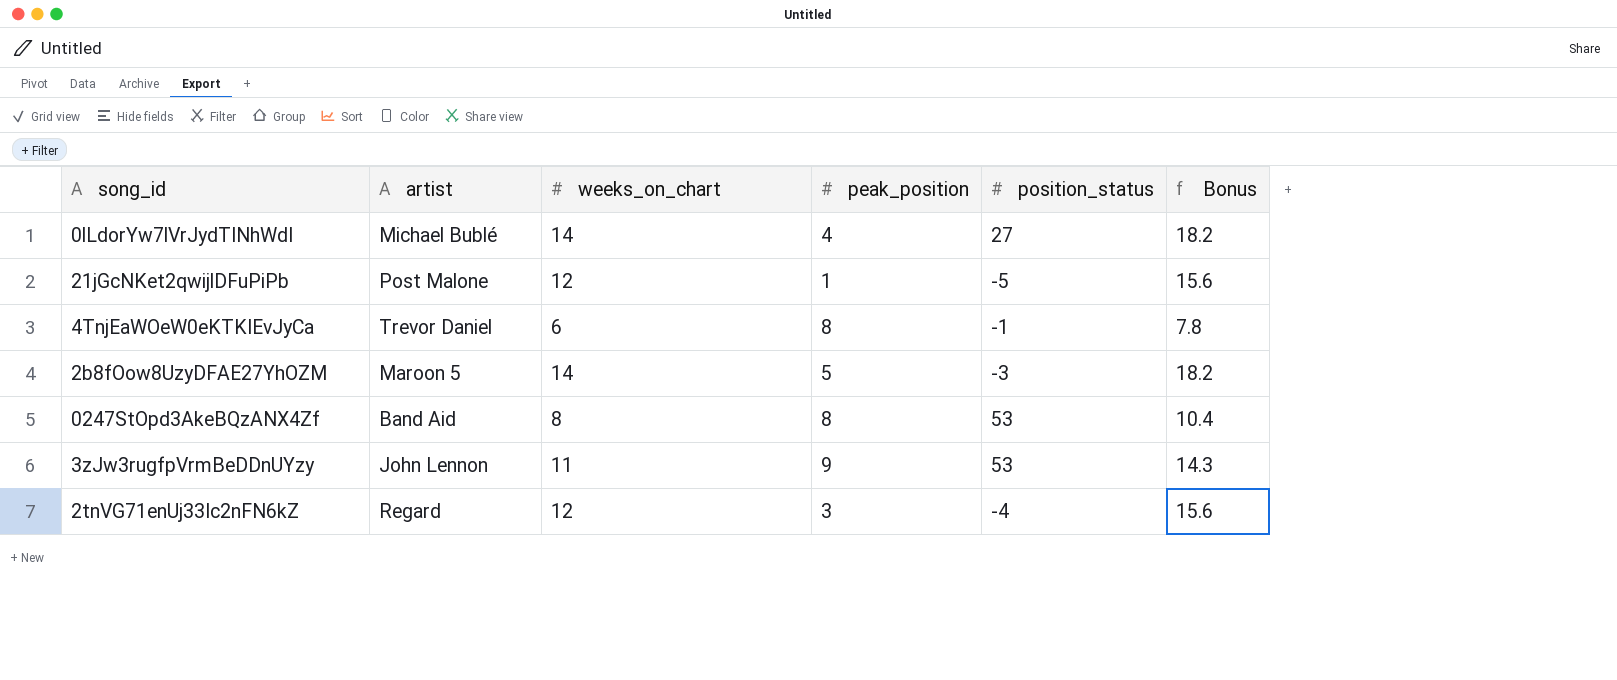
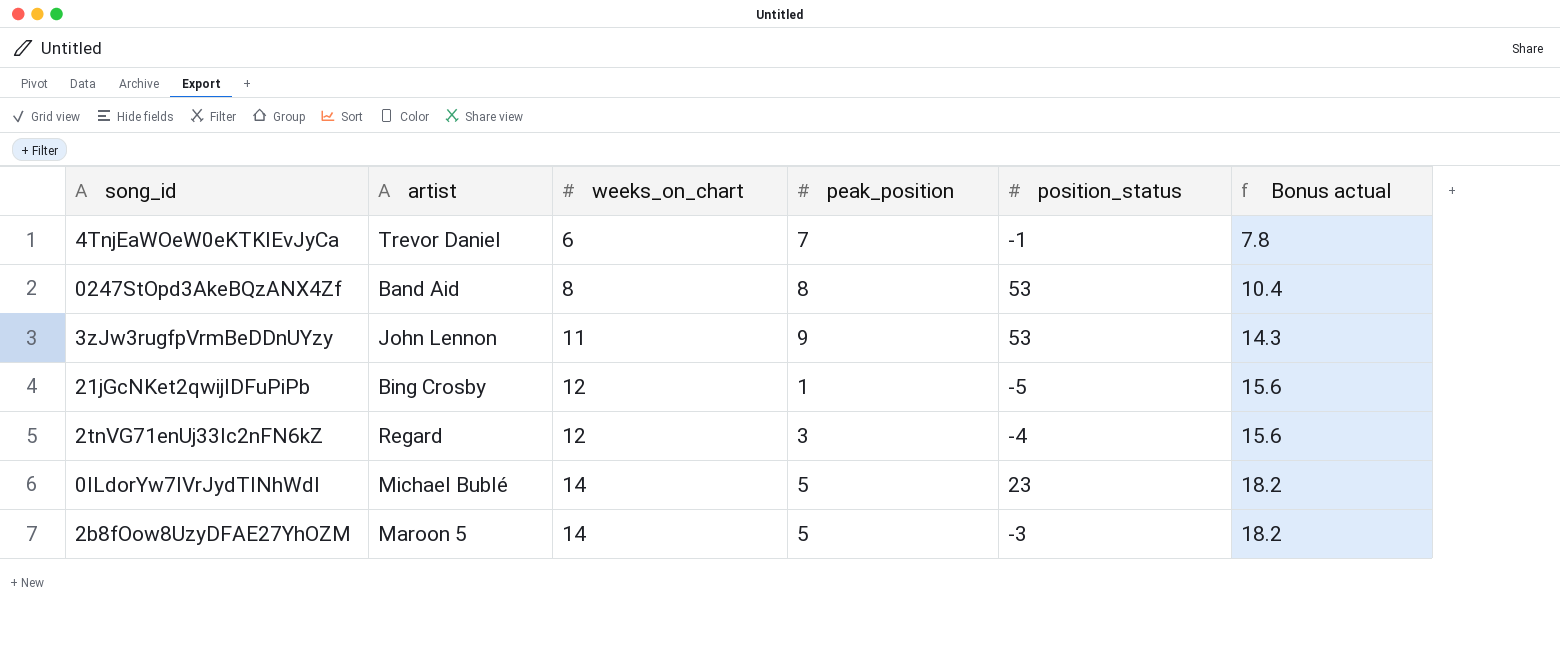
row order: none -> weeks_on_chart ascending
column name: Bonus -> Bonus actual
4TnjEaWOeW0eKTKIEvJyCa | peak_position: 8 -> 7
21jGcNKet2qwijlDFuPiPb | artist: Post Malone -> Bing Crosby
0lLdorYw7lVrJydTINhWdI | peak_position: 4 -> 5
0lLdorYw7lVrJydTINhWdI | position_status: 27 -> 23

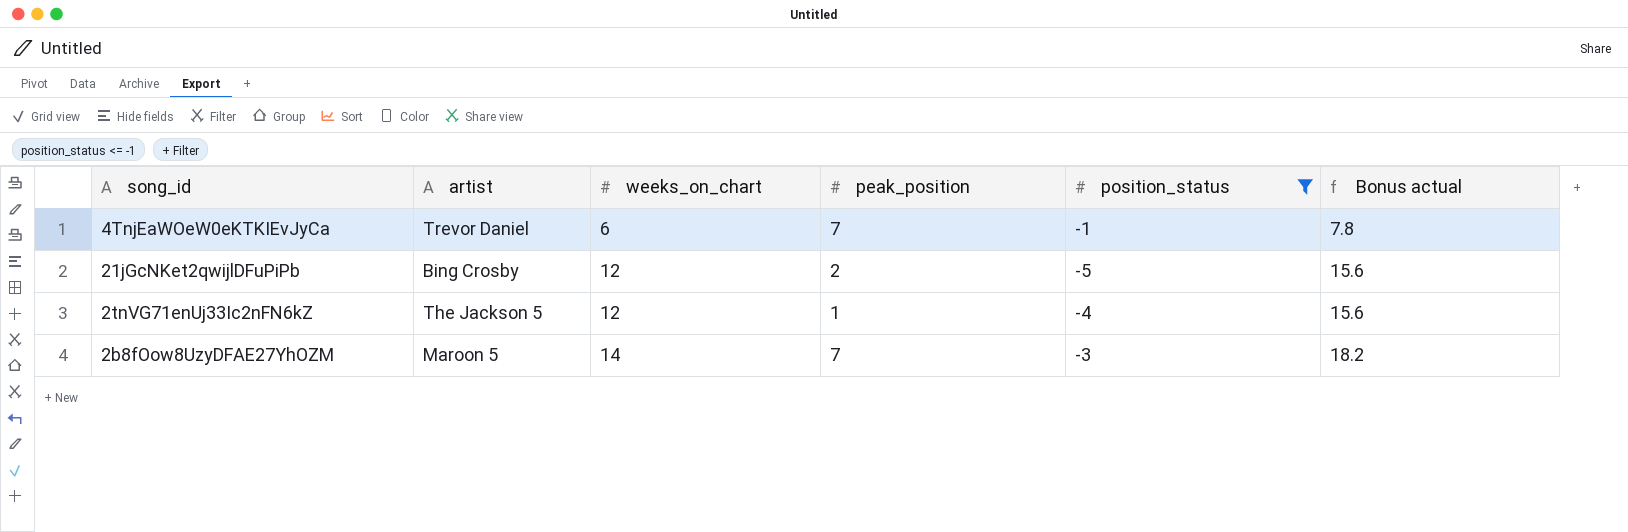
filter: none -> position_status <= -1
21jGcNKet2qwijlDFuPiPb | peak_position: 1 -> 2
2tnVG71enUj33Ic2nFN6kZ | artist: Regard -> The Jackson 5
2tnVG71enUj33Ic2nFN6kZ | peak_position: 3 -> 1
2b8fOow8UzyDFAE27YhOZM | peak_position: 5 -> 7

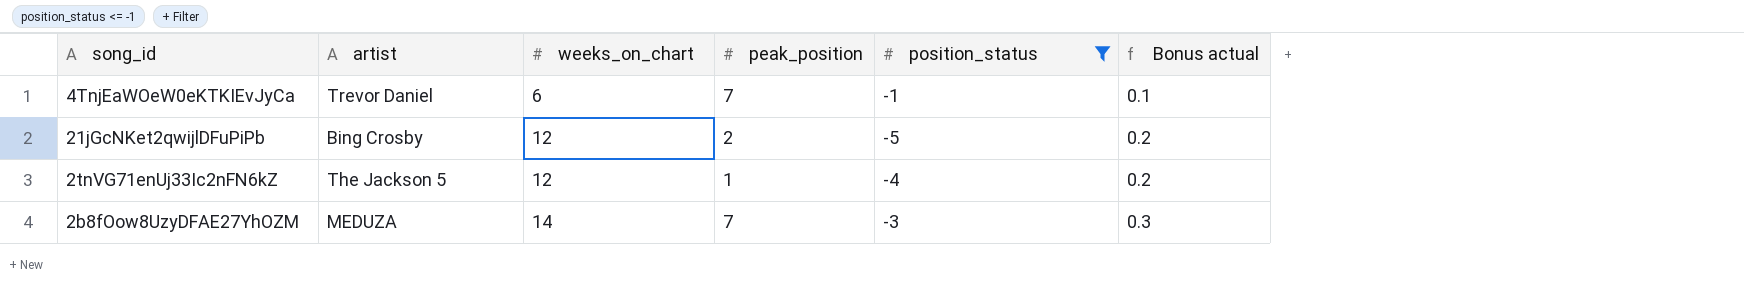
column Bonus actual | formula: [weeks_on_chart] * 1.3 -> [weeks_on_chart] * 0.02
2b8fOow8UzyDFAE27YhOZM | artist: Maroon 5 -> MEDUZA

